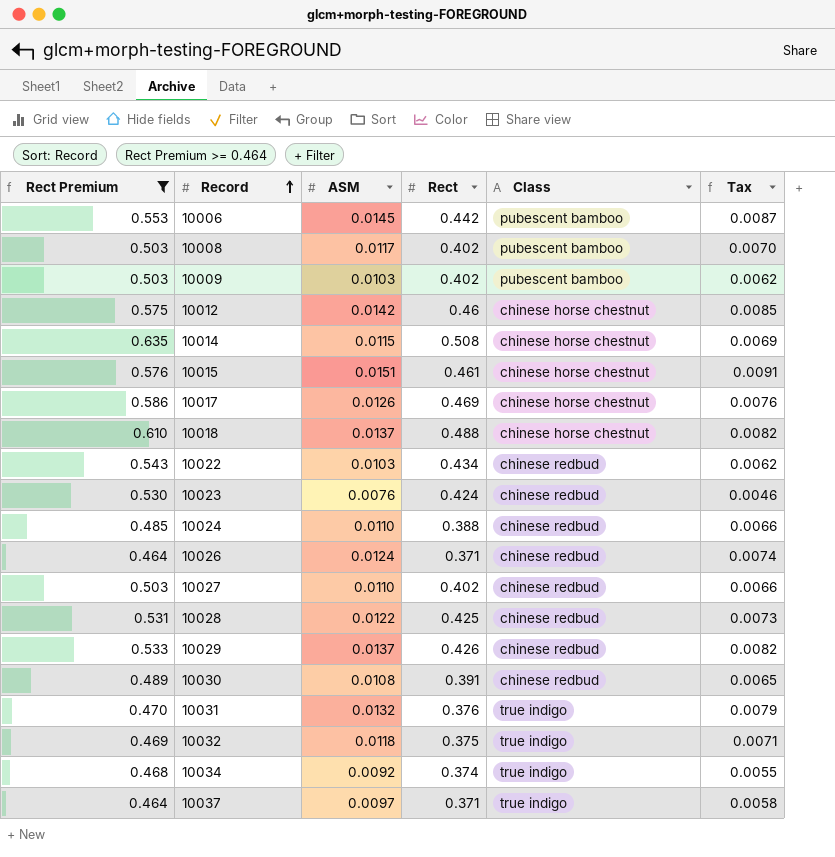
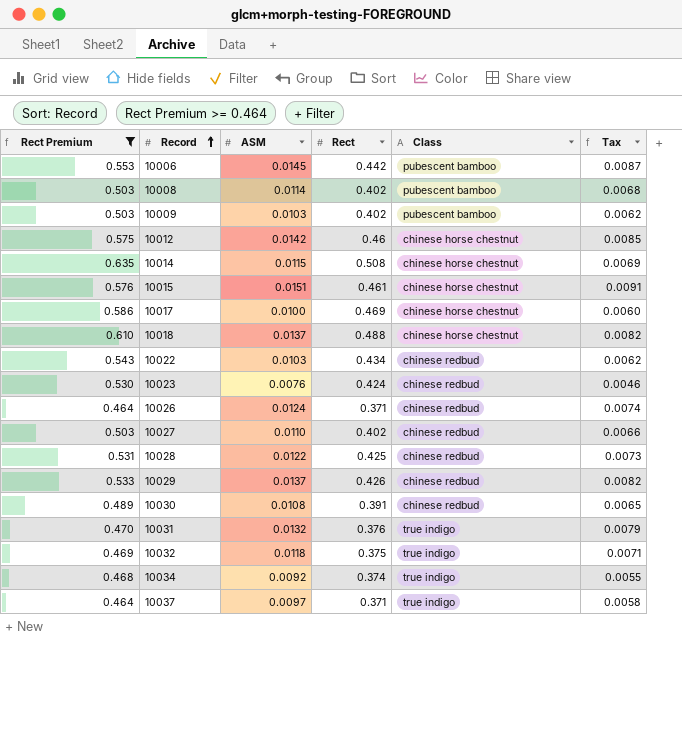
row 10024: 0.485 | 0.0110 | 0.388 | chinese redbud | 0.0066 -> none
10008 | ASM: 0.0117 -> 0.0114
10008 | Tax: 0.0070 -> 0.0068
10017 | ASM: 0.0126 -> 0.0100
10017 | Tax: 0.0076 -> 0.0060

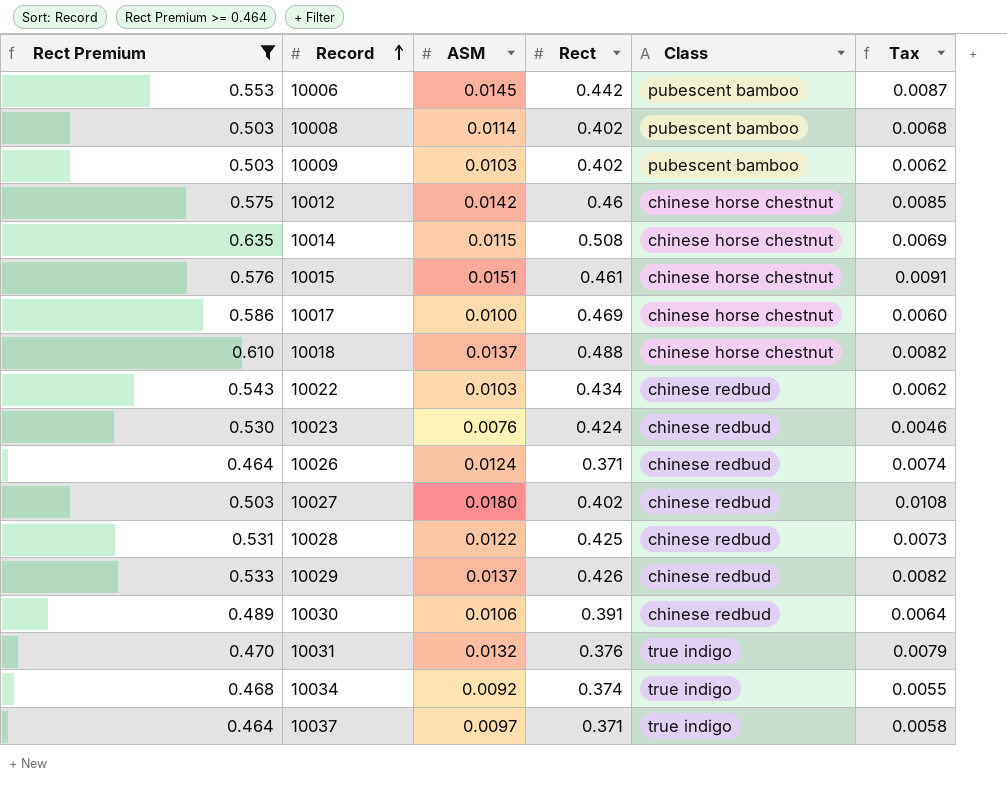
row 10032: 0.469 | 0.0118 | 0.375 | true indigo | 0.0071 -> none
10027 | ASM: 0.0110 -> 0.0180
10027 | Tax: 0.0066 -> 0.0108
10030 | ASM: 0.0108 -> 0.0106
10030 | Tax: 0.0065 -> 0.0064

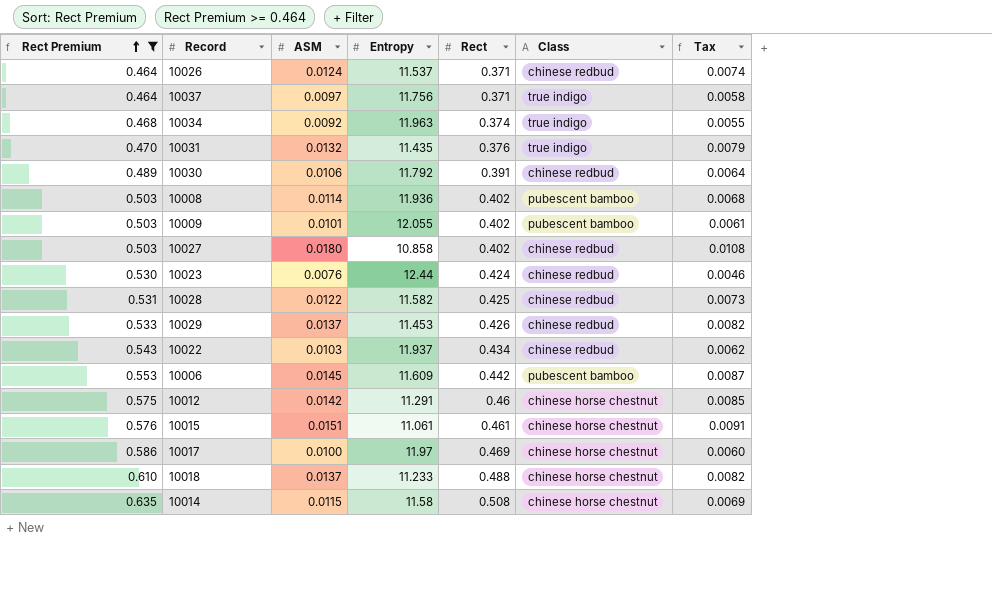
row order: Record ascending -> Rect Premium ascending
column Entropy | position: none -> 4
10009 | ASM: 0.0103 -> 0.0101
10009 | Tax: 0.0062 -> 0.0061

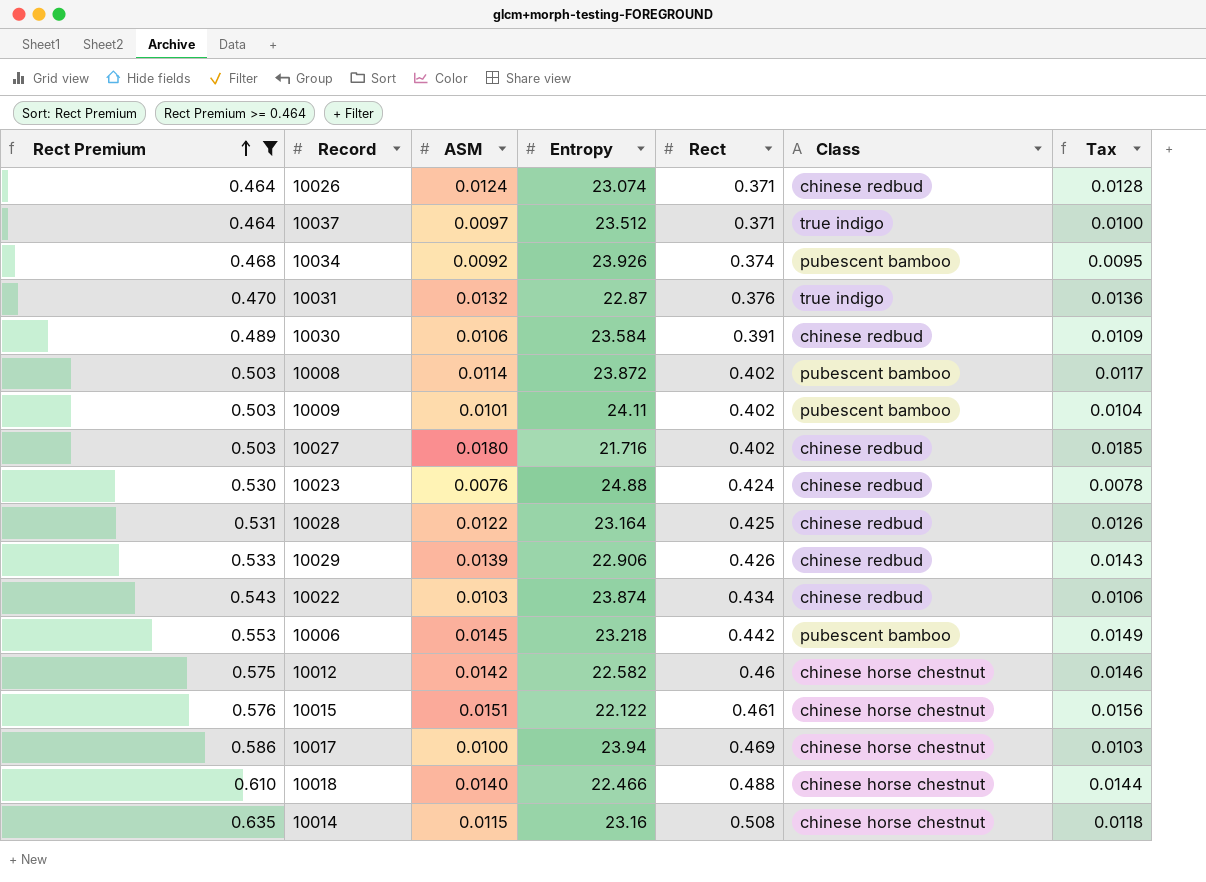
column Tax | formula: [ASM] * 0.6 -> [ASM] * 1.03
10026 | Entropy: 11.537 -> 23.074
10037 | Entropy: 11.756 -> 23.512
10034 | Entropy: 11.963 -> 23.926
10034 | Class: true indigo -> pubescent bamboo
10031 | Entropy: 11.435 -> 22.87
10030 | Entropy: 11.792 -> 23.584
10008 | Entropy: 11.936 -> 23.872
10009 | Entropy: 12.055 -> 24.11
10027 | Entropy: 10.858 -> 21.716
10023 | Entropy: 12.44 -> 24.88
10028 | Entropy: 11.582 -> 23.164
10029 | ASM: 0.0137 -> 0.0139
10029 | Entropy: 11.453 -> 22.906
10022 | Entropy: 11.937 -> 23.874
10006 | Entropy: 11.609 -> 23.218
10012 | Entropy: 11.291 -> 22.582
10015 | Entropy: 11.061 -> 22.122
10017 | Entropy: 11.97 -> 23.94
10018 | ASM: 0.0137 -> 0.0140
10018 | Entropy: 11.233 -> 22.466
10014 | Entropy: 11.58 -> 23.16

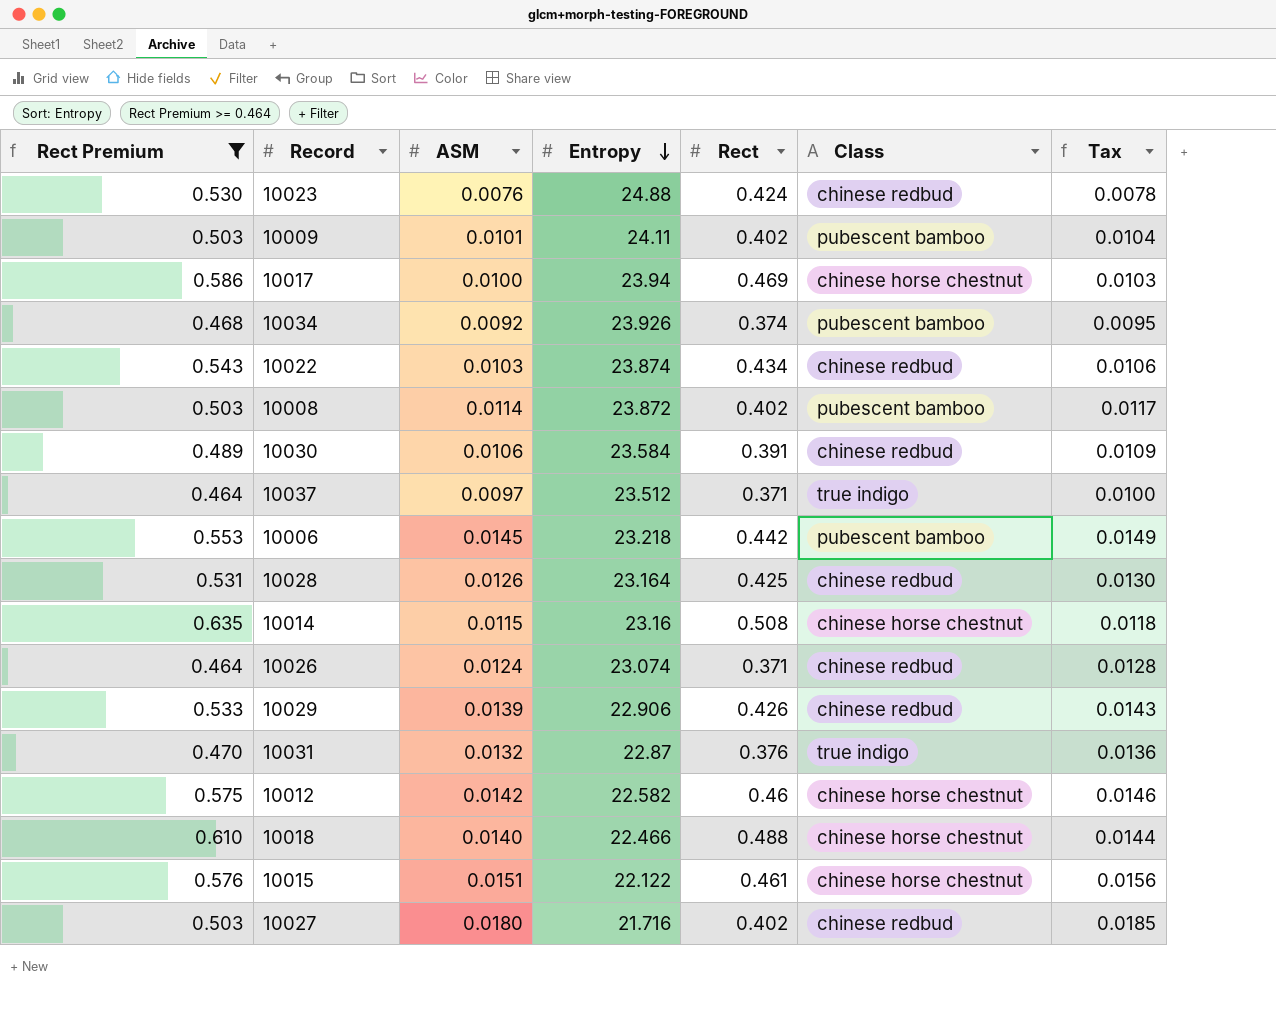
row order: Rect Premium ascending -> Entropy descending
10028 | ASM: 0.0122 -> 0.0126
10028 | Tax: 0.0126 -> 0.0130

